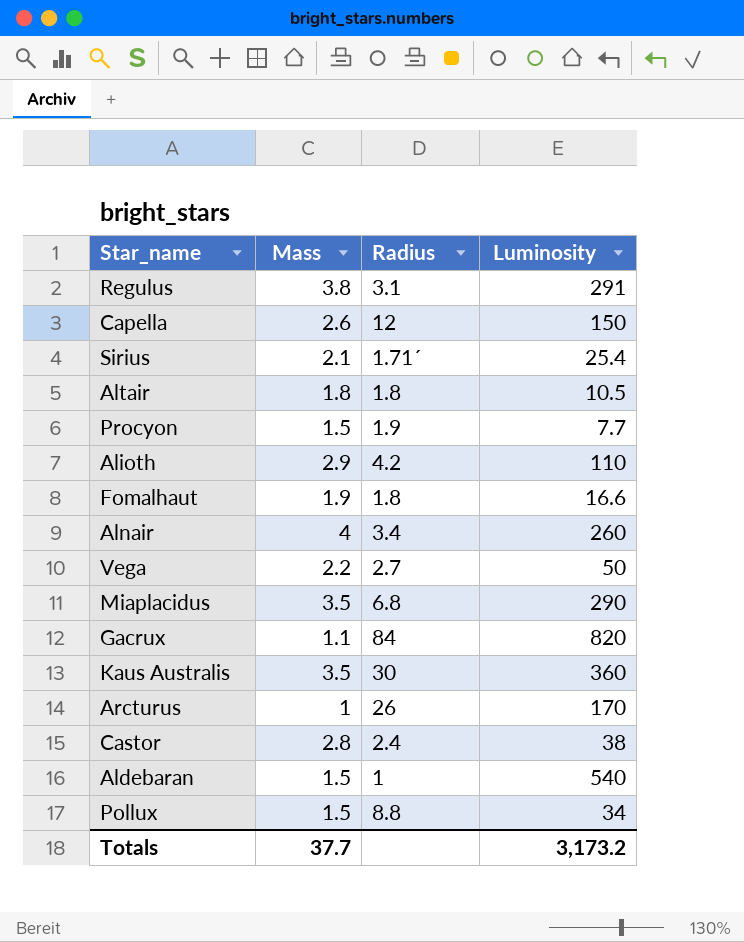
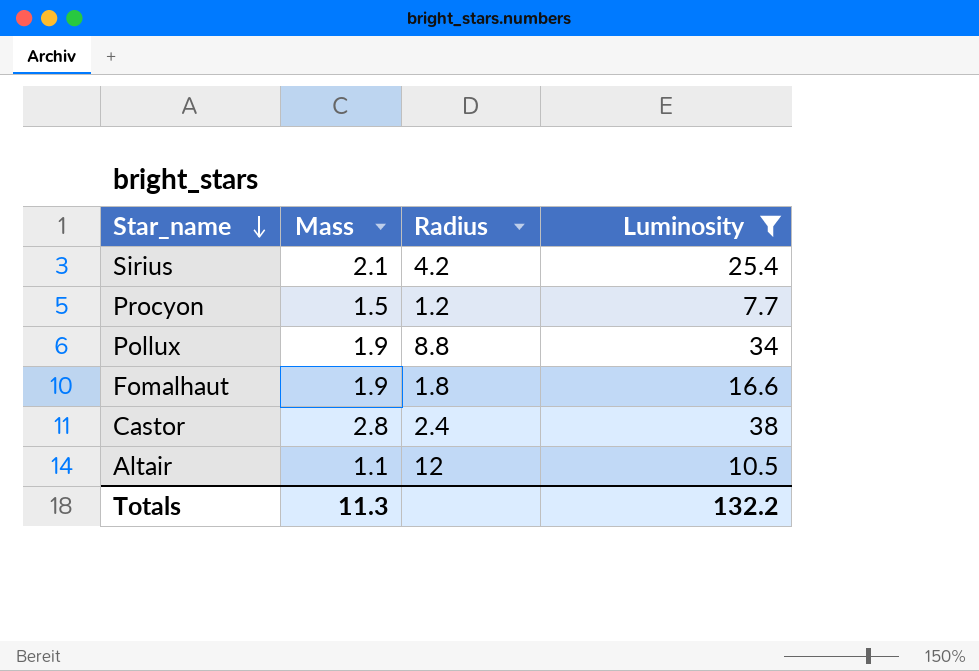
filter: none -> Luminosity <= 38
row order: none -> Star_name descending
Sirius | Radius: 1.71´ -> 4.2
Procyon | Radius: 1.9 -> 1.2
Pollux | Mass: 1.5 -> 1.9
Altair | Mass: 1.8 -> 1.1
Altair | Radius: 1.8 -> 12
Totals | Mass: 37.7 -> 11.3
Totals | Luminosity: 3,173.2 -> 132.2

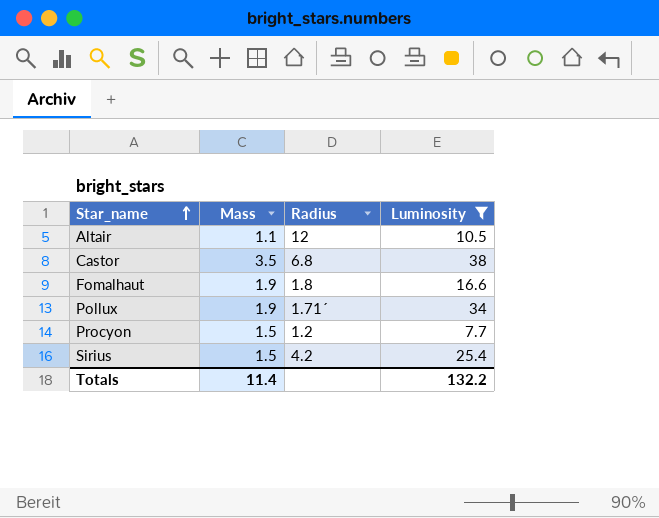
row order: Star_name descending -> Star_name ascending
Castor | Mass: 2.8 -> 3.5
Castor | Radius: 2.4 -> 6.8
Pollux | Radius: 8.8 -> 1.71´
Sirius | Mass: 2.1 -> 1.5
Totals | Mass: 11.3 -> 11.4

